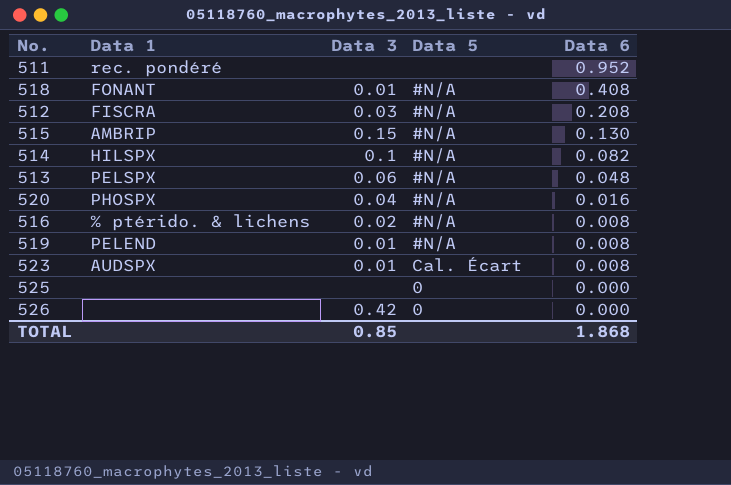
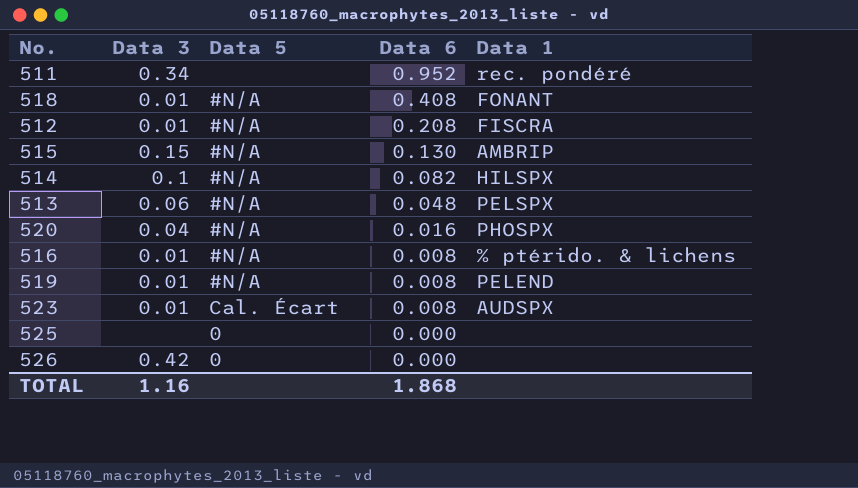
column Data 1 | position: 2 -> 5
511 | Data 3: none -> 0.34
512 | Data 3: 0.03 -> 0.01
516 | Data 3: 0.02 -> 0.01
TOTAL | Data 3: 0.85 -> 1.16

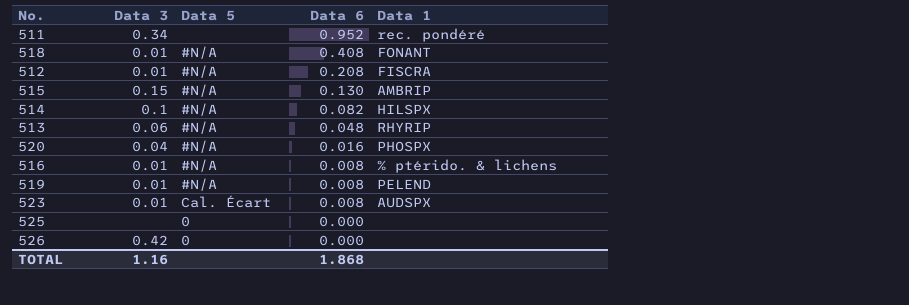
513 | Data 1: PELSPX -> RHYRIP

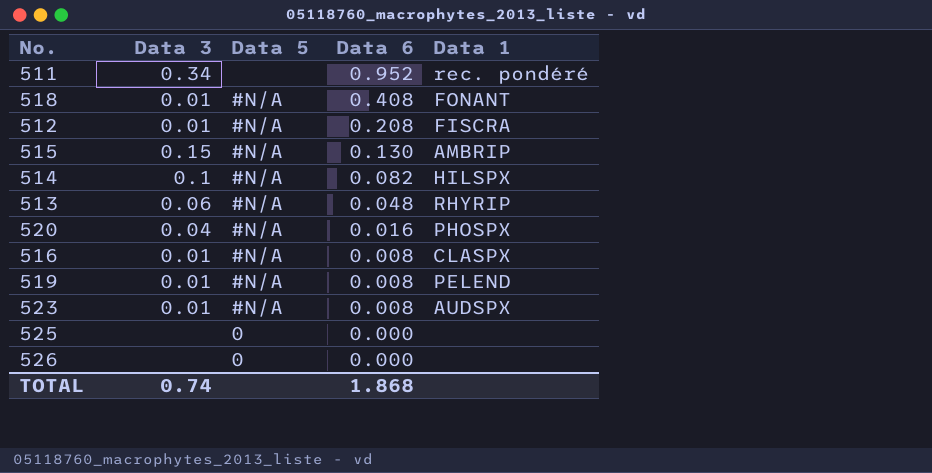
516 | Data 1: % ptérido. & lichens -> CLASPX
523 | Data 5: Cal. Écart -> #N/A
526 | Data 3: 0.42 -> none
TOTAL | Data 3: 1.16 -> 0.74

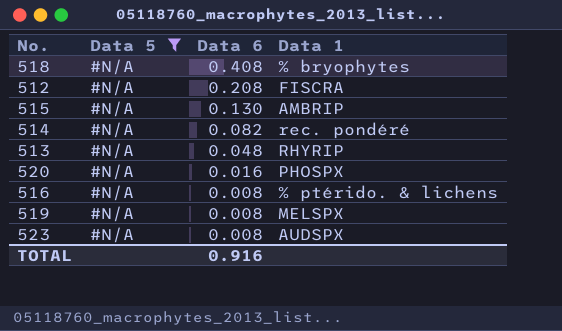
filter: none -> Data 5 = #N/A
column Data 3 | position: 2 -> none
518 | Data 1: FONANT -> % bryophytes
514 | Data 1: HILSPX -> rec. pondéré
516 | Data 1: CLASPX -> % ptérido. & lichens
519 | Data 1: PELEND -> MELSPX
TOTAL | Data 6: 1.868 -> 0.916

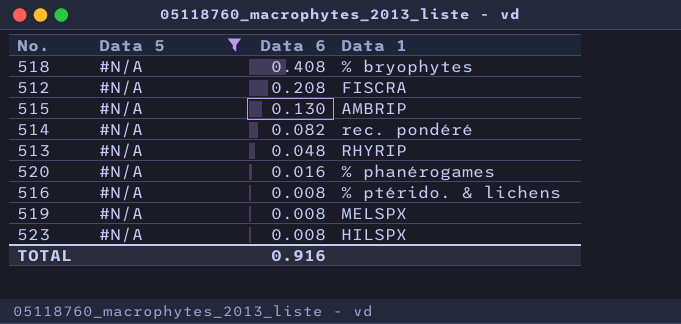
520 | Data 1: PHOSPX -> % phanérogames
523 | Data 1: AUDSPX -> HILSPX

